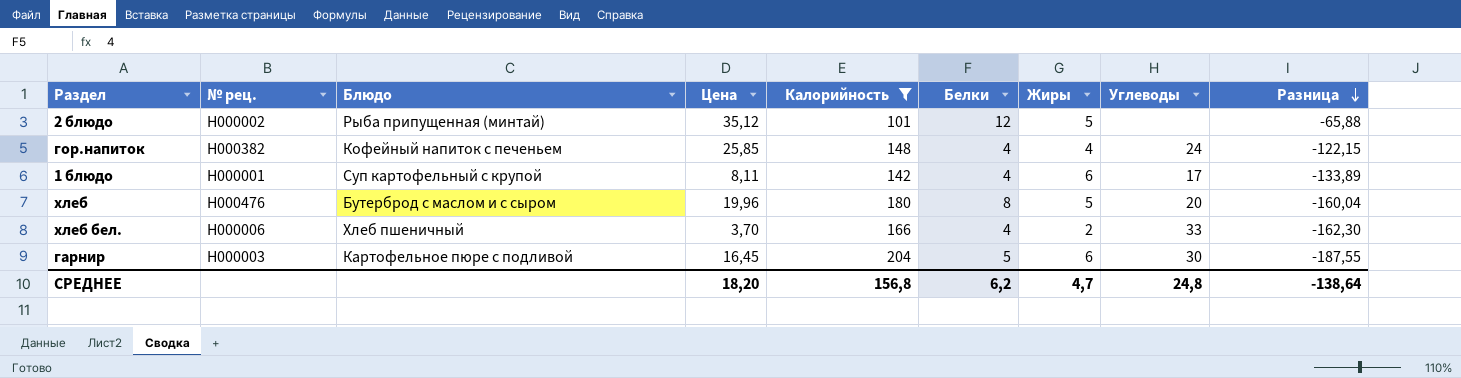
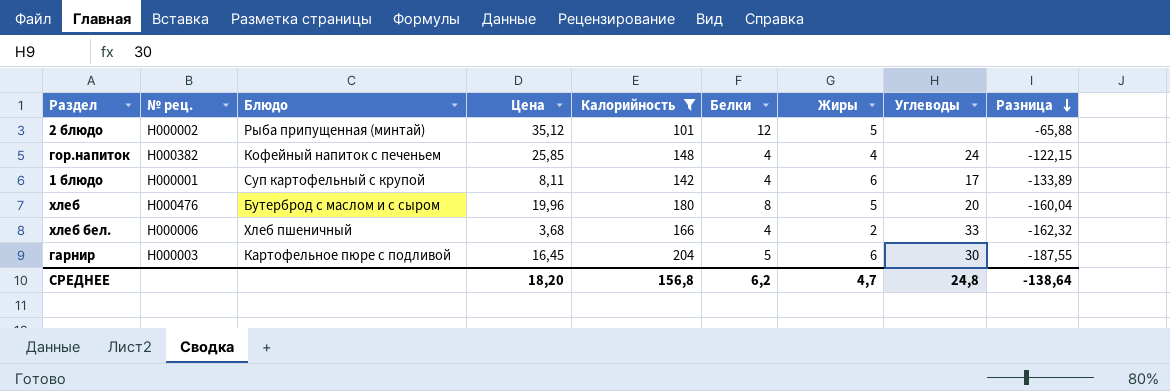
хлеб бел. | Цена: 3,70 -> 3,68
хлеб бел. | Разница: -162,30 -> -162,32

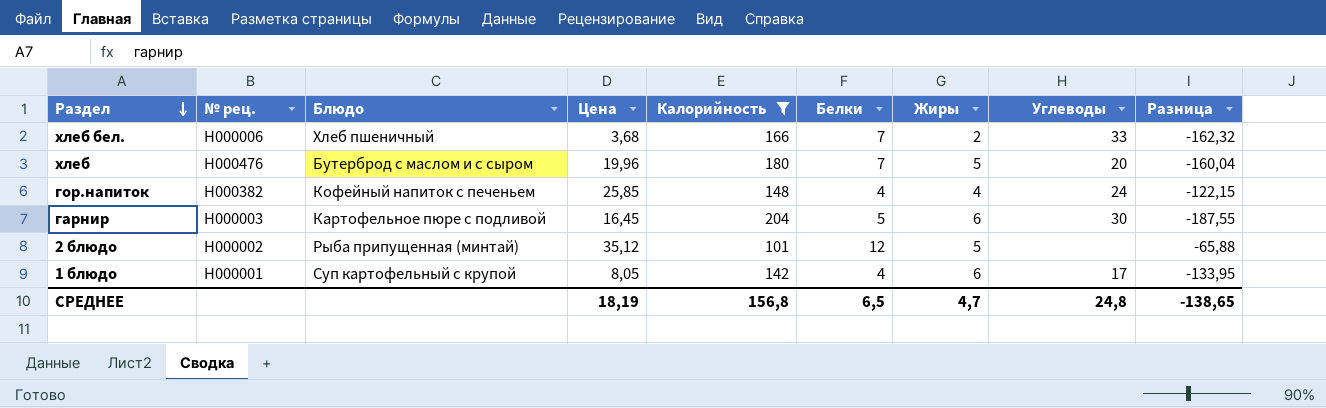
row order: Разница descending -> Раздел descending
хлеб бел. | Белки: 4 -> 7
хлеб | Белки: 8 -> 7
1 блюдо | Цена: 8,11 -> 8,05
1 блюдо | Разница: -133,89 -> -133,95
СРЕДНЕЕ | Цена: 18,20 -> 18,19
СРЕДНЕЕ | Белки: 6,2 -> 6,5
СРЕДНЕЕ | Разница: -138,64 -> -138,65

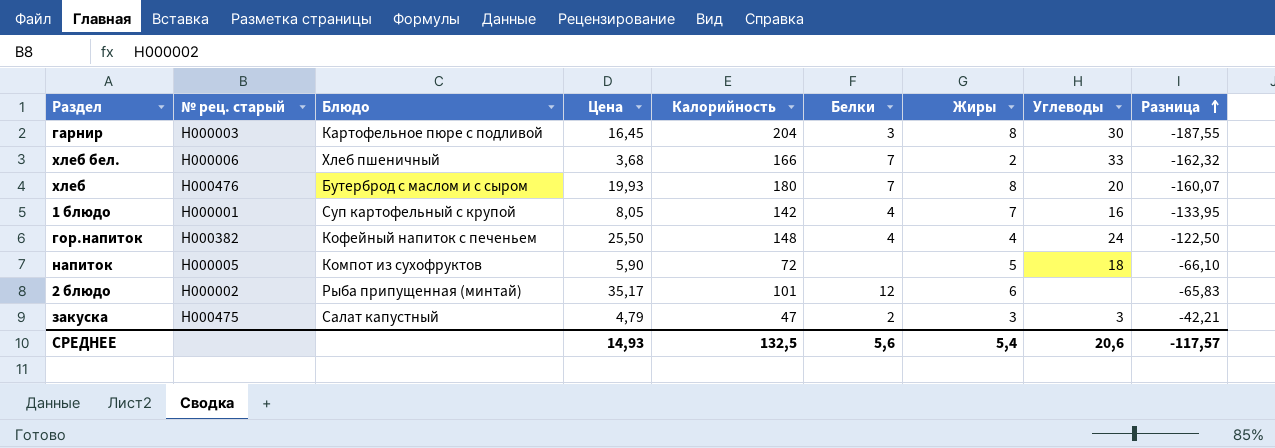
filter: Калорийность >= 101 -> none
row order: Раздел descending -> Разница ascending
column name: № рец. -> № рец. старый
гарнир | Белки: 5 -> 3
гарнир | Жиры: 6 -> 8
хлеб | Цена: 19,96 -> 19,93
хлеб | Жиры: 5 -> 8
хлеб | Разница: -160,04 -> -160,07
1 блюдо | Жиры: 6 -> 7
1 блюдо | Углеводы: 17 -> 16
гор.напиток | Цена: 25,85 -> 25,50
гор.напиток | Разница: -122,15 -> -122,50
2 блюдо | Цена: 35,12 -> 35,17
2 блюдо | Жиры: 5 -> 6
2 блюдо | Разница: -65,88 -> -65,83
СРЕДНЕЕ | Цена: 18,19 -> 14,93
СРЕДНЕЕ | Калорийность: 156,8 -> 132,5
СРЕДНЕЕ | Белки: 6,5 -> 5,6
СРЕДНЕЕ | Жиры: 4,7 -> 5,4
СРЕДНЕЕ | Углеводы: 24,8 -> 20,6
СРЕДНЕЕ | Разница: -138,65 -> -117,57

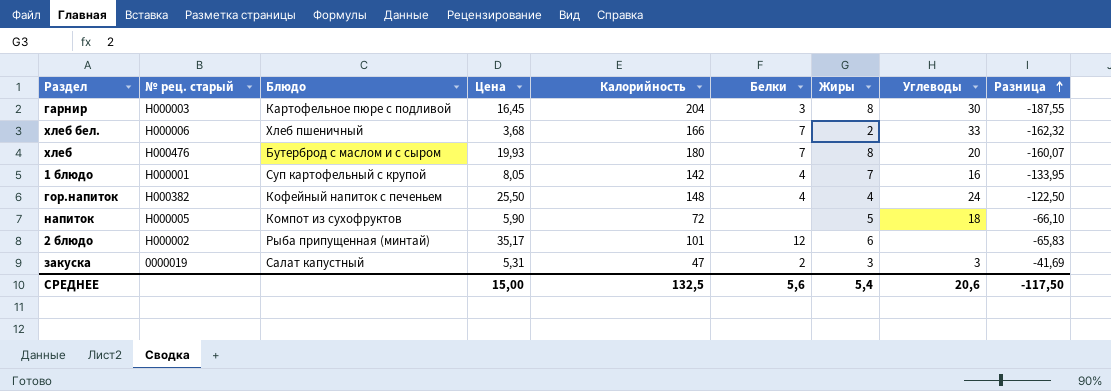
закуска | № рец. старый: Н000475 -> 0000019
закуска | Цена: 4,79 -> 5,31
закуска | Разница: -42,21 -> -41,69
СРЕДНЕЕ | Цена: 14,93 -> 15,00
СРЕДНЕЕ | Разница: -117,57 -> -117,50

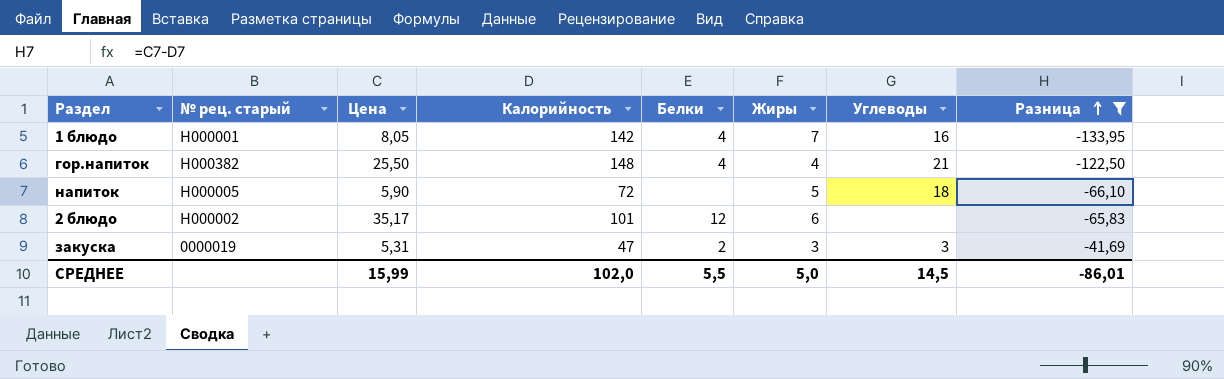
filter: none -> Разница >= -133,95
column Блюдо | position: 3 -> none
гор.напиток | Углеводы: 24 -> 21
СРЕДНЕЕ | Цена: 15,00 -> 15,99
СРЕДНЕЕ | Калорийность: 132,5 -> 102,0
СРЕДНЕЕ | Белки: 5,6 -> 5,5
СРЕДНЕЕ | Жиры: 5,4 -> 5,0
СРЕДНЕЕ | Углеводы: 20,6 -> 14,5
СРЕДНЕЕ | Разница: -117,50 -> -86,01

